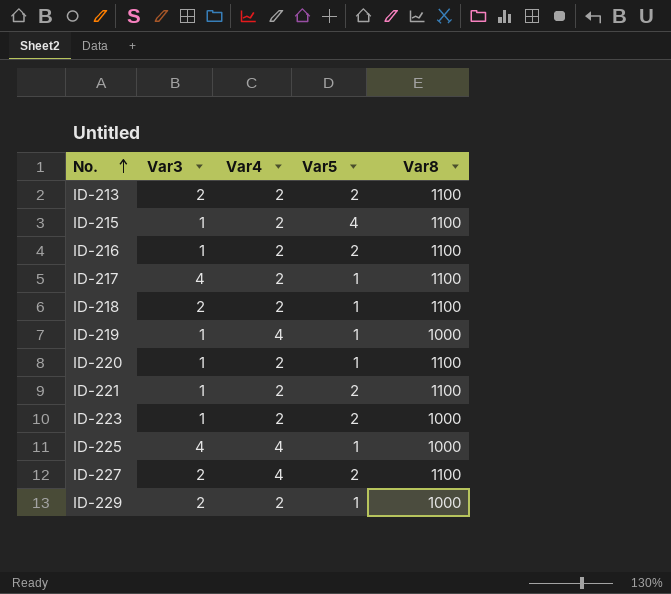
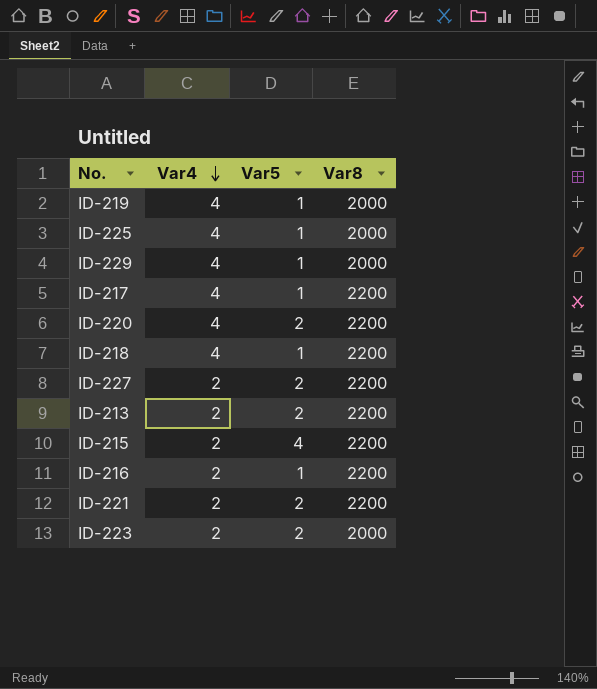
row order: No. ascending -> Var4 descending
column Var3 | position: 2 -> none
ID-219 | Var8: 1000 -> 2000
ID-225 | Var8: 1000 -> 2000
ID-229 | Var4: 2 -> 4
ID-229 | Var8: 1000 -> 2000
ID-217 | Var4: 2 -> 4
ID-217 | Var8: 1100 -> 2200
ID-220 | Var4: 2 -> 4
ID-220 | Var5: 1 -> 2
ID-220 | Var8: 1100 -> 2200
ID-218 | Var4: 2 -> 4
ID-218 | Var8: 1100 -> 2200
ID-227 | Var4: 4 -> 2
ID-227 | Var8: 1100 -> 2200
ID-213 | Var8: 1100 -> 2200
ID-215 | Var8: 1100 -> 2200
ID-216 | Var5: 2 -> 1
ID-216 | Var8: 1100 -> 2200
ID-221 | Var8: 1100 -> 2200
ID-223 | Var8: 1000 -> 2000

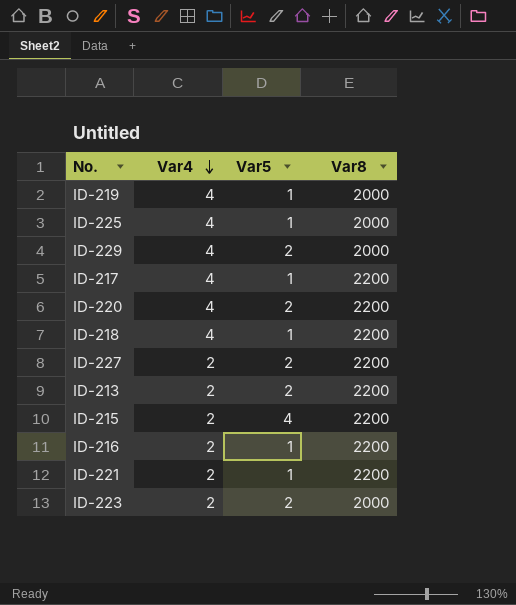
ID-229 | Var5: 1 -> 2
ID-221 | Var5: 2 -> 1

